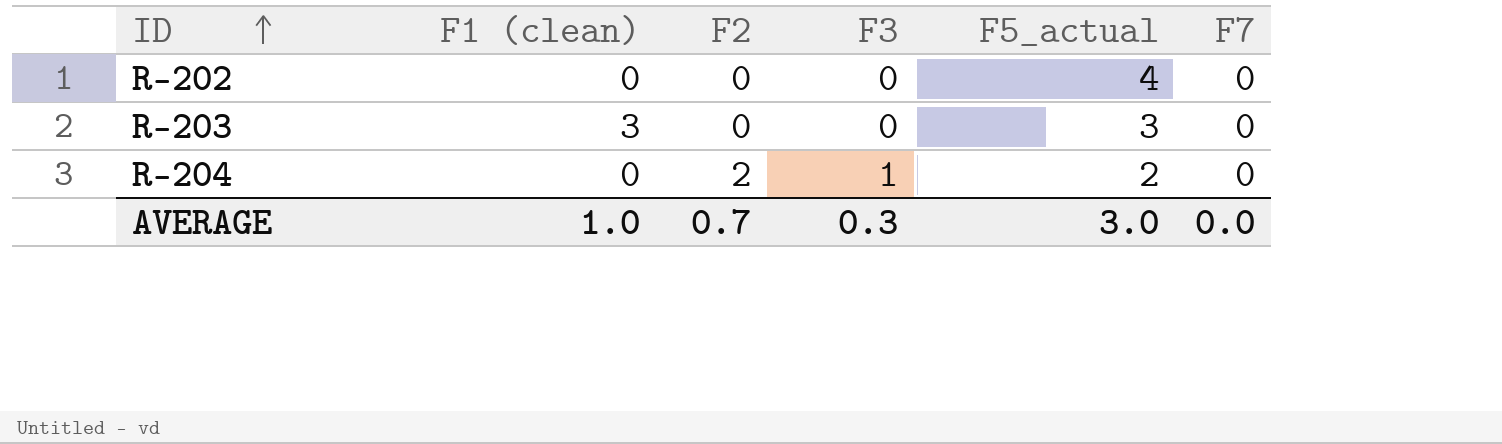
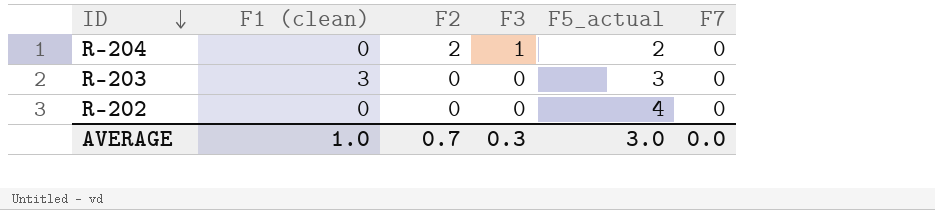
row order: ID ascending -> ID descending

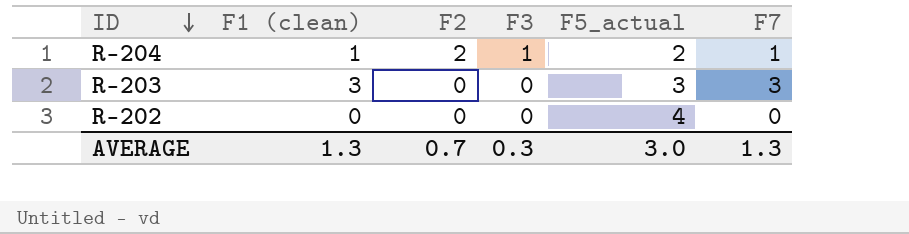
R-204 | F1 (clean): 0 -> 1
R-204 | F7: 0 -> 1
R-203 | F7: 0 -> 3
AVERAGE | F1 (clean): 1.0 -> 1.3
AVERAGE | F7: 0.0 -> 1.3

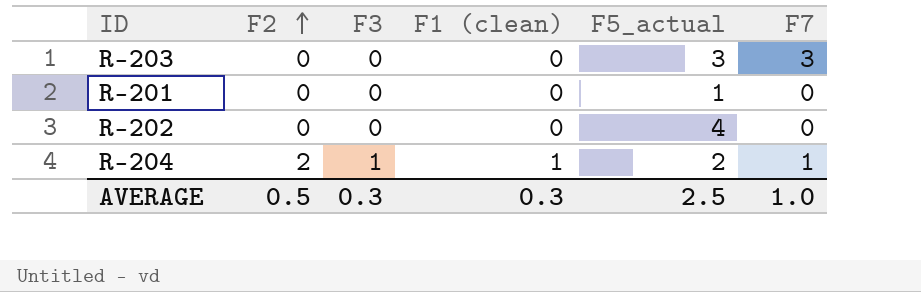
row order: ID descending -> F2 ascending
column F1 (clean) | position: 2 -> 4
R-203 | F1 (clean): 3 -> 0
row R-201: none -> 0 | 0 | 0 | 1 | 0
AVERAGE | F2: 0.7 -> 0.5
AVERAGE | F1 (clean): 1.3 -> 0.3
AVERAGE | F5_actual: 3.0 -> 2.5
AVERAGE | F7: 1.3 -> 1.0

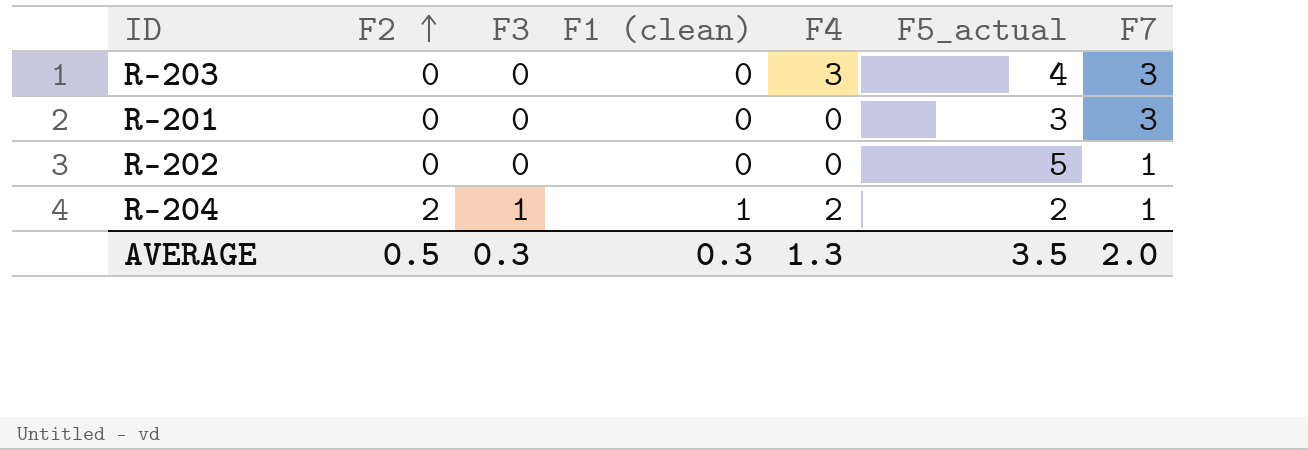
column F4 | position: none -> 5
R-203 | F5_actual: 3 -> 4
R-201 | F5_actual: 1 -> 3
R-201 | F7: 0 -> 3
R-202 | F5_actual: 4 -> 5
R-202 | F7: 0 -> 1
AVERAGE | F5_actual: 2.5 -> 3.5
AVERAGE | F7: 1.0 -> 2.0

